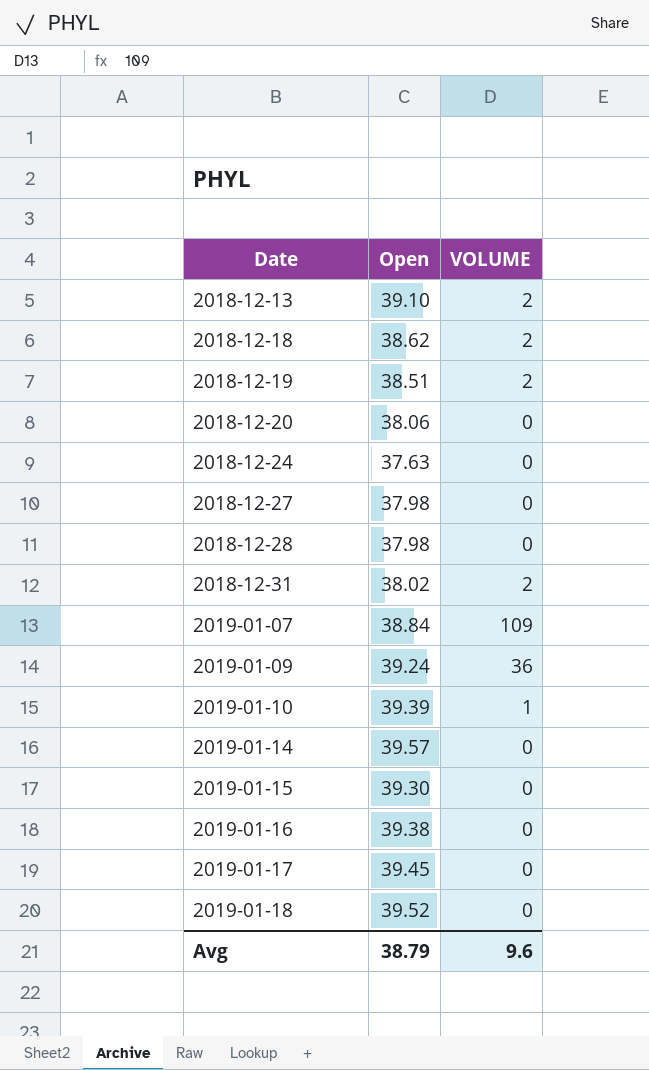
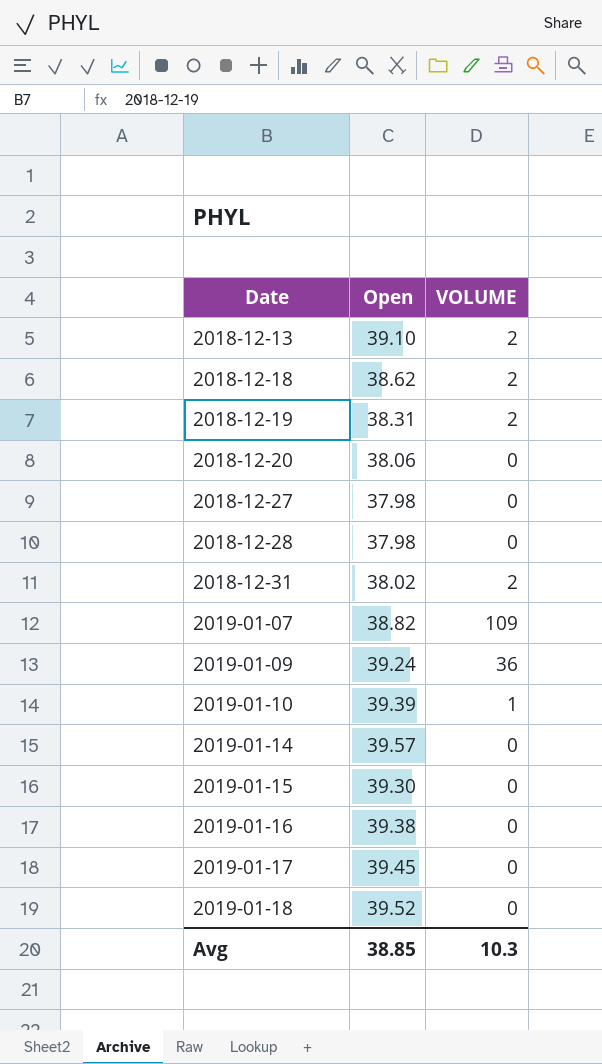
row 2018-12-24: 37.63 | 0 -> none
2018-12-19 | Open: 38.51 -> 38.31
2019-01-07 | Open: 38.84 -> 38.82
Avg | Open: 38.79 -> 38.85
Avg | VOLUME: 9.6 -> 10.3

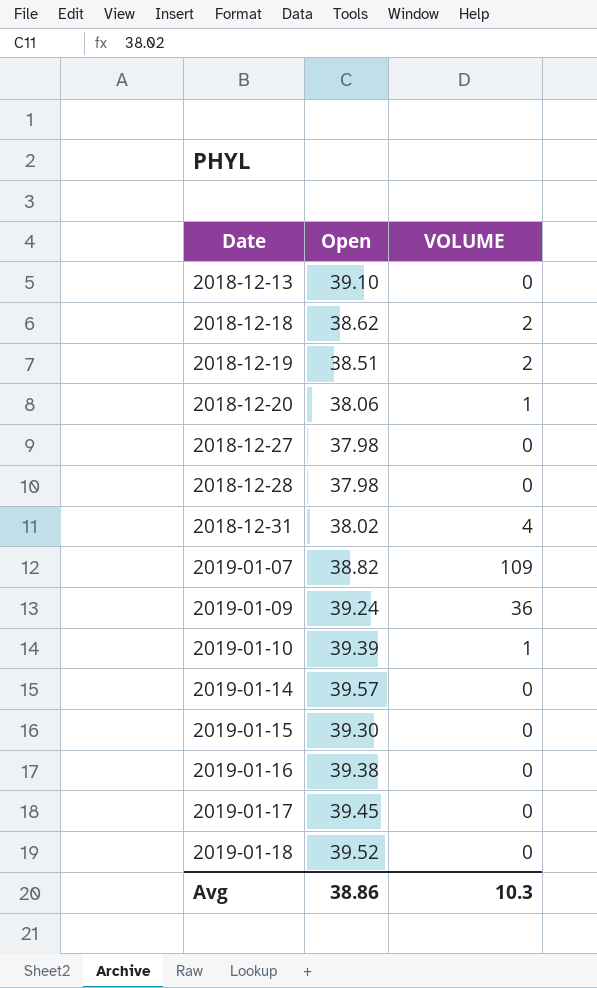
2018-12-13 | VOLUME: 2 -> 0
2018-12-19 | Open: 38.31 -> 38.51
2018-12-20 | VOLUME: 0 -> 1
2018-12-31 | VOLUME: 2 -> 4
Avg | Open: 38.85 -> 38.86

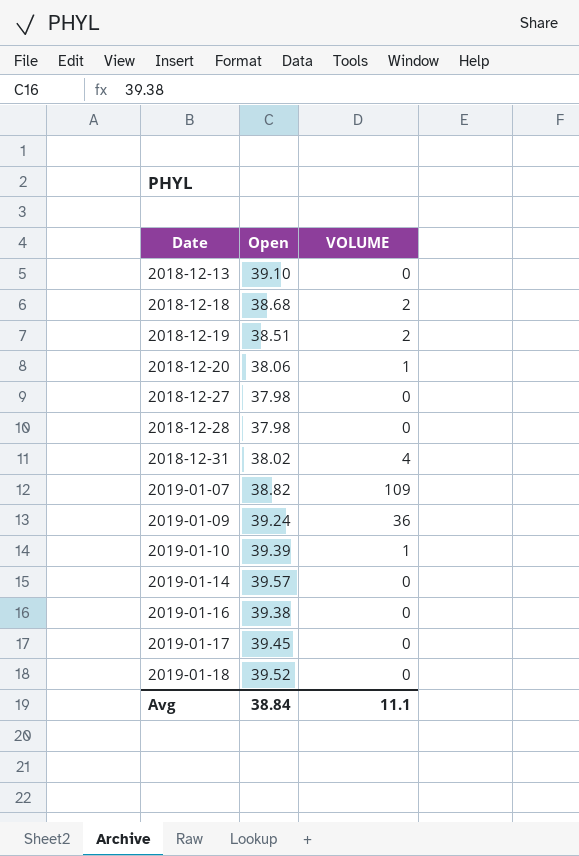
row 2019-01-15: 39.30 | 0 -> none
2018-12-18 | Open: 38.62 -> 38.68
Avg | Open: 38.86 -> 38.84
Avg | VOLUME: 10.3 -> 11.1

